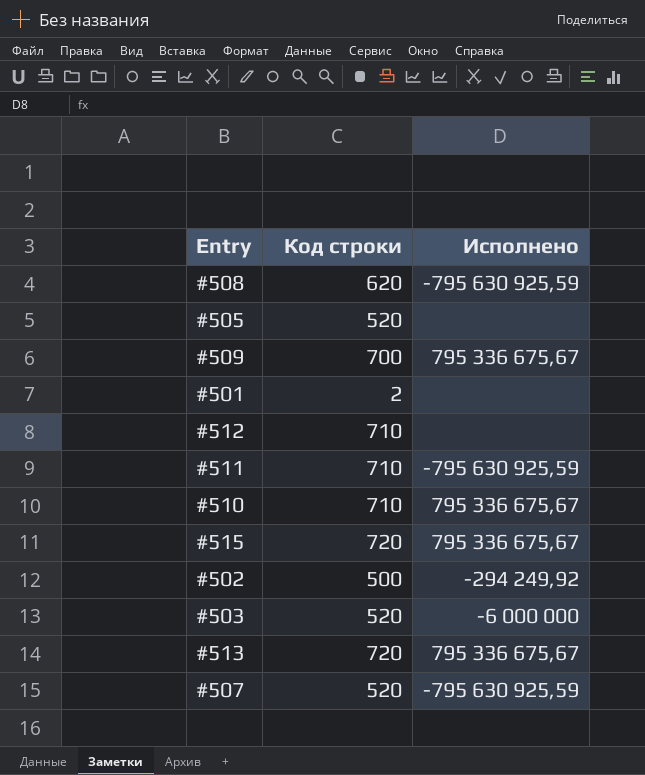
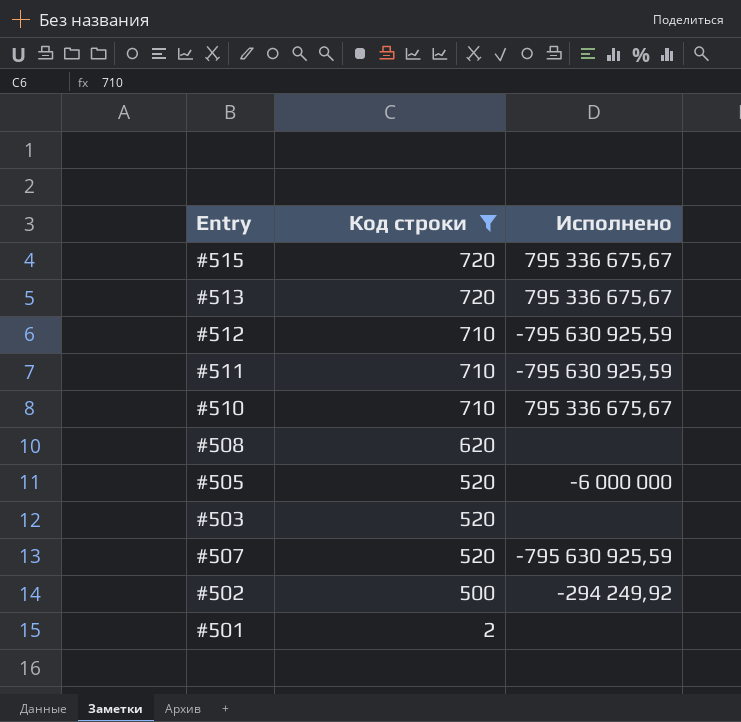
filter: none -> Код строки != 700
row order: none -> Код строки descending
#512 | Исполнено: none -> -795 630 925,59
#508 | Исполнено: -795 630 925,59 -> none
#505 | Исполнено: none -> -6 000 000
#503 | Исполнено: -6 000 000 -> none

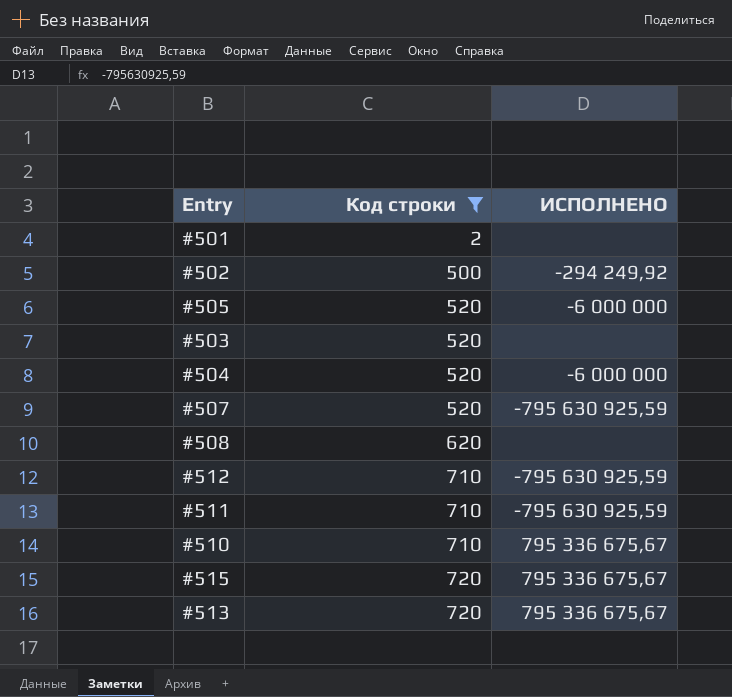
row order: Код строки descending -> Код строки ascending
column name: Исполнено -> ИСПОЛНЕНО
row #504: none -> 520 | -6 000 000

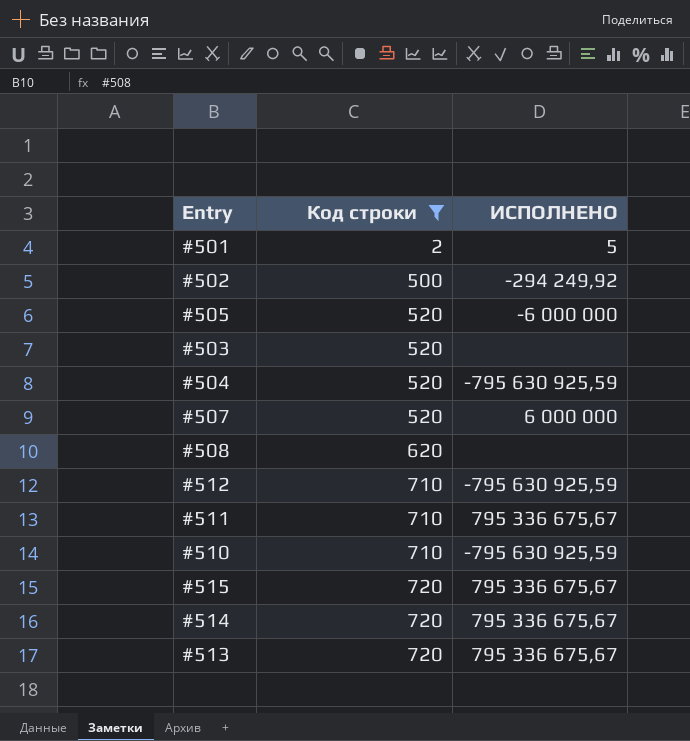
#501 | ИСПОЛНЕНО: none -> 5
#504 | ИСПОЛНЕНО: -6 000 000 -> -795 630 925,59
#507 | ИСПОЛНЕНО: -795 630 925,59 -> 6 000 000
#511 | ИСПОЛНЕНО: -795 630 925,59 -> 795 336 675,67
#510 | ИСПОЛНЕНО: 795 336 675,67 -> -795 630 925,59
row #514: none -> 720 | 795 336 675,67

